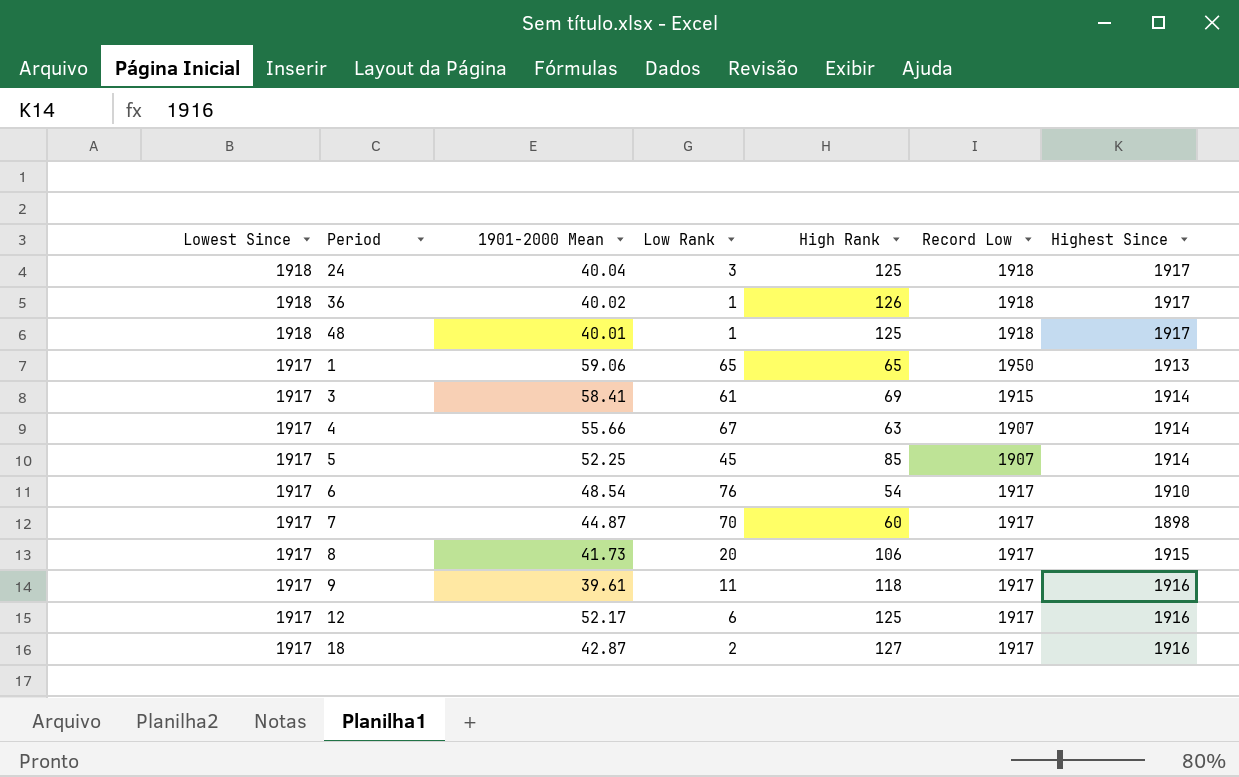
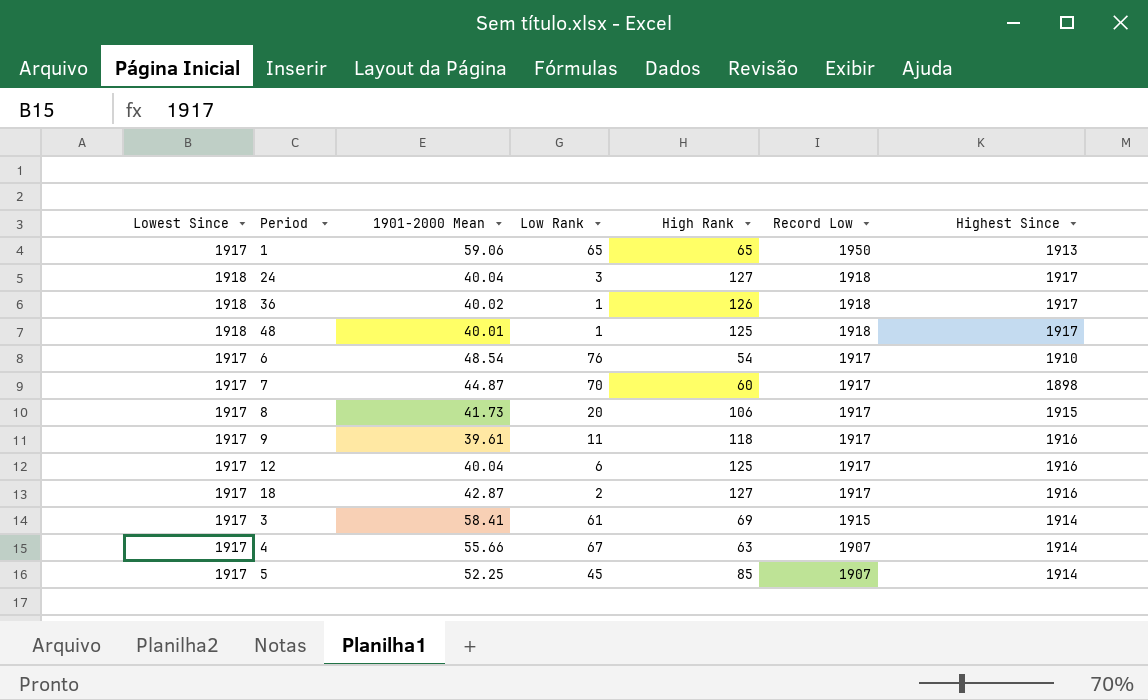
row order: Lowest Since descending -> Record Low descending
24 | High Rank: 125 -> 127
12 | 1901-2000 Mean: 52.17 -> 40.04

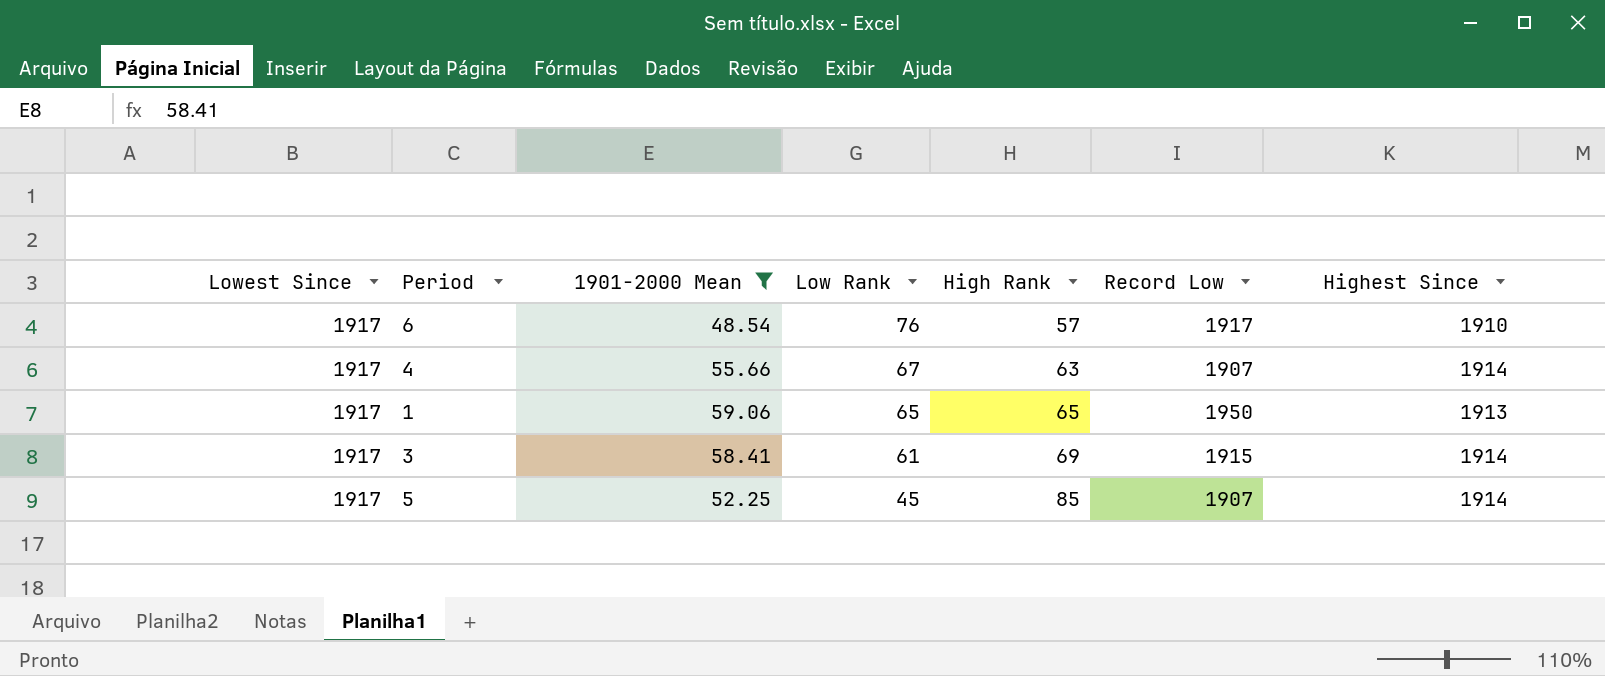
filter: none -> 1901-2000 Mean >= 48.54
row order: Record Low descending -> Low Rank descending
6 | High Rank: 54 -> 57

